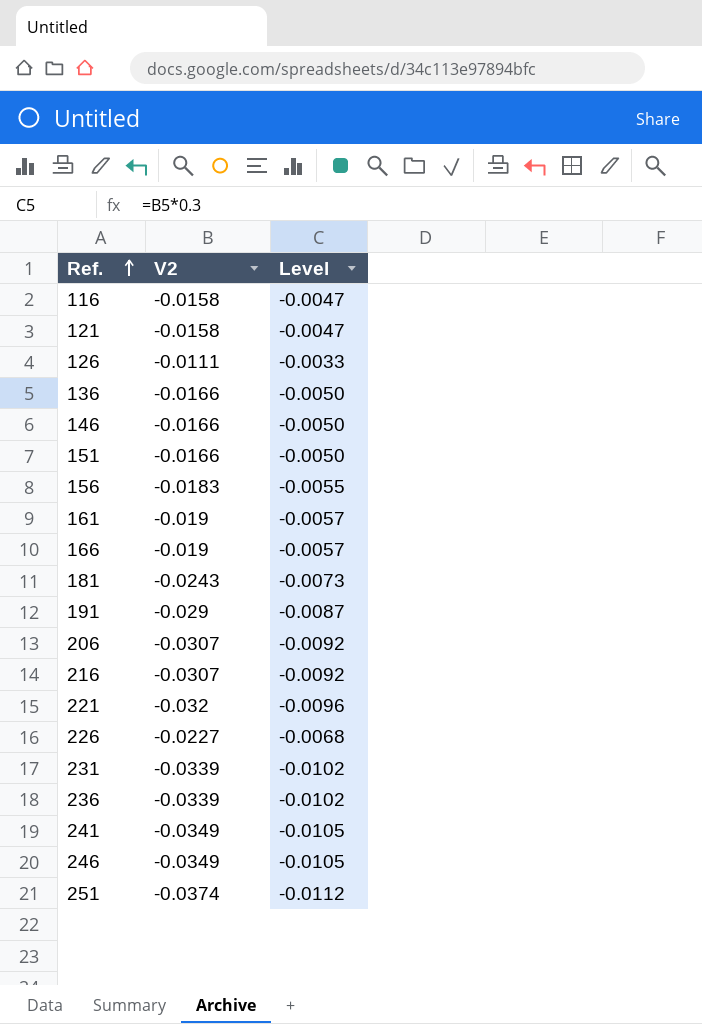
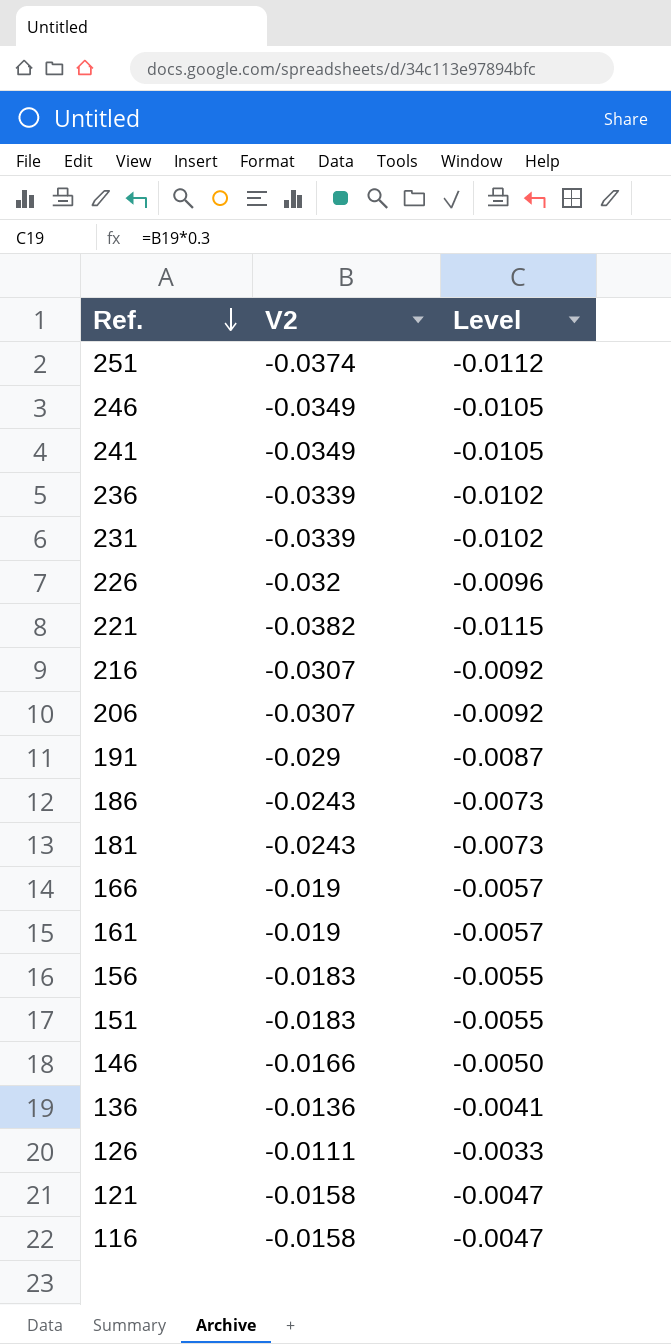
row order: Ref. ascending -> Ref. descending
226 | V2: -0.0227 -> -0.032
226 | Level: -0.0068 -> -0.0096
221 | V2: -0.032 -> -0.0382
221 | Level: -0.0096 -> -0.0115
row 186: none -> -0.0243 | -0.0073
151 | V2: -0.0166 -> -0.0183
151 | Level: -0.0050 -> -0.0055
136 | V2: -0.0166 -> -0.0136
136 | Level: -0.0050 -> -0.0041

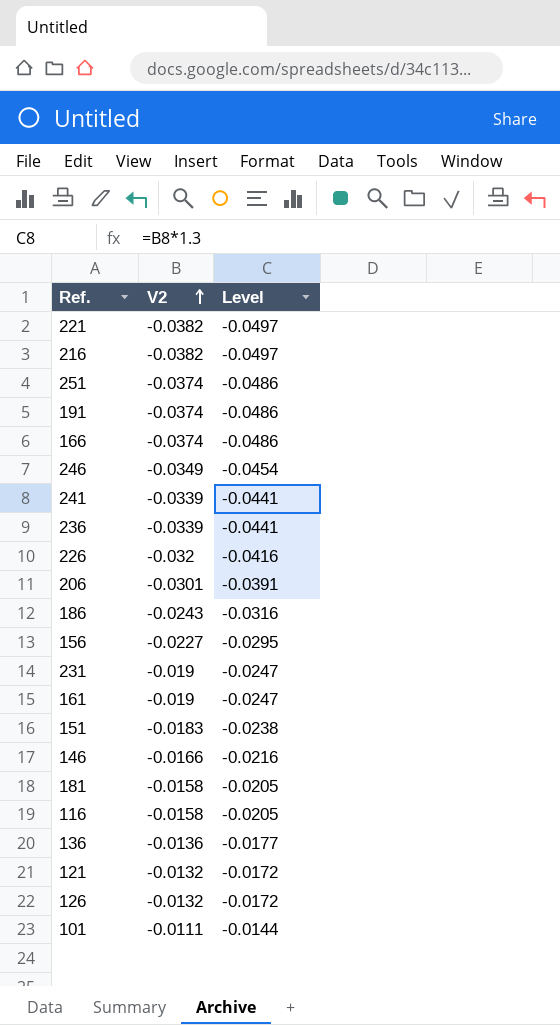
row order: Ref. descending -> V2 ascending
column Level | formula: [V2] * 0.3 -> [V2] * 1.3
216 | V2: -0.0307 -> -0.0382
191 | V2: -0.029 -> -0.0374
166 | V2: -0.019 -> -0.0374
241 | V2: -0.0349 -> -0.0339
206 | V2: -0.0307 -> -0.0301
156 | V2: -0.0183 -> -0.0227
231 | V2: -0.0339 -> -0.019
181 | V2: -0.0243 -> -0.0158
121 | V2: -0.0158 -> -0.0132
126 | V2: -0.0111 -> -0.0132
row 101: none -> -0.0111 | -0.0144

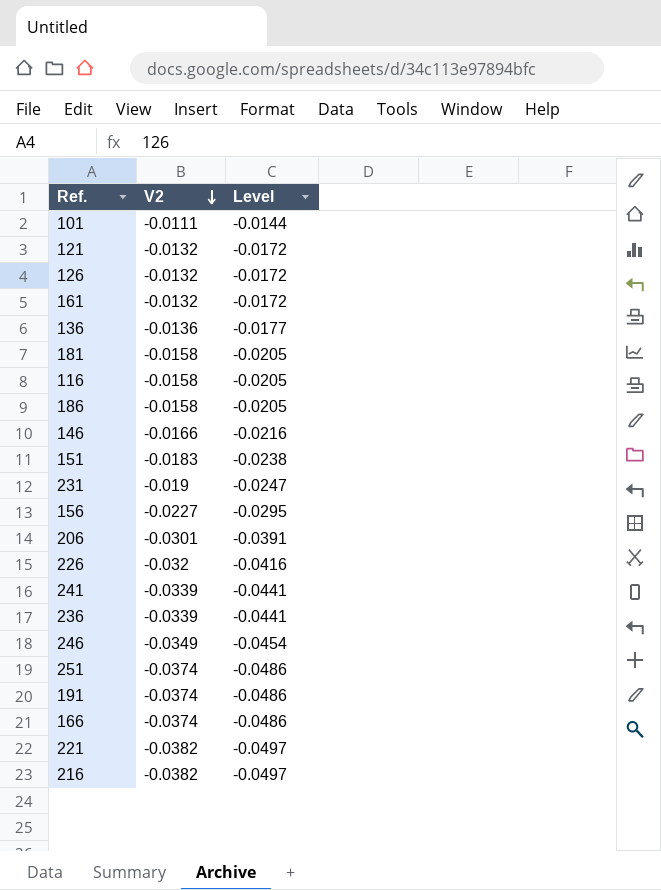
row order: V2 ascending -> V2 descending
161 | V2: -0.019 -> -0.0132
161 | Level: -0.0247 -> -0.0172
186 | V2: -0.0243 -> -0.0158
186 | Level: -0.0316 -> -0.0205

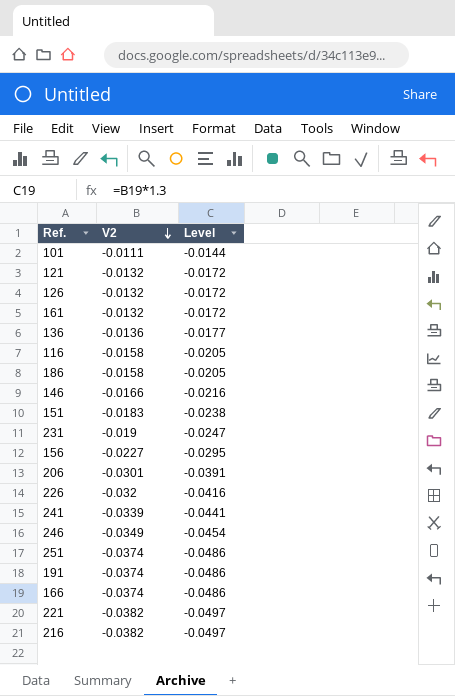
row 181: -0.0158 | -0.0205 -> none
row 236: -0.0339 | -0.0441 -> none

